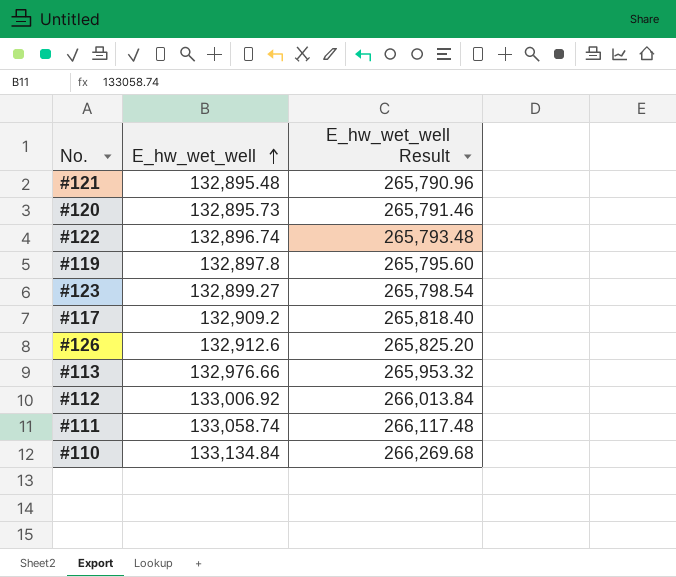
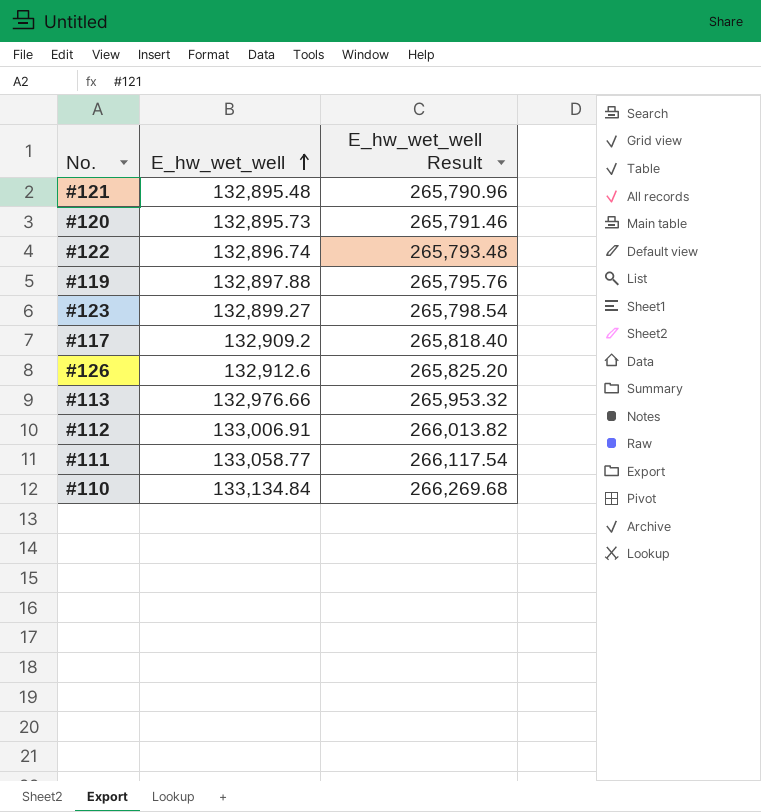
#119 | E_hw_wet_well: 132,897.8 -> 132,897.88
#119 | E_hw_wet_well Result: 265,795.60 -> 265,795.76
#112 | E_hw_wet_well: 133,006.92 -> 133,006.91
#112 | E_hw_wet_well Result: 266,013.84 -> 266,013.82
#111 | E_hw_wet_well: 133,058.74 -> 133,058.77
#111 | E_hw_wet_well Result: 266,117.48 -> 266,117.54

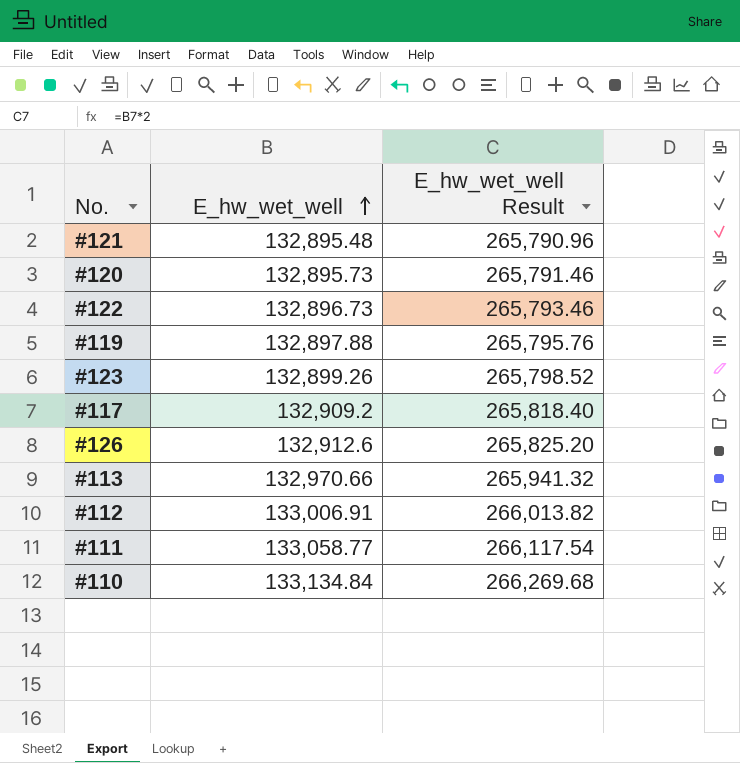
#122 | E_hw_wet_well: 132,896.74 -> 132,896.73
#122 | E_hw_wet_well Result: 265,793.48 -> 265,793.46
#123 | E_hw_wet_well: 132,899.27 -> 132,899.26
#123 | E_hw_wet_well Result: 265,798.54 -> 265,798.52
#113 | E_hw_wet_well: 132,976.66 -> 132,970.66
#113 | E_hw_wet_well Result: 265,953.32 -> 265,941.32

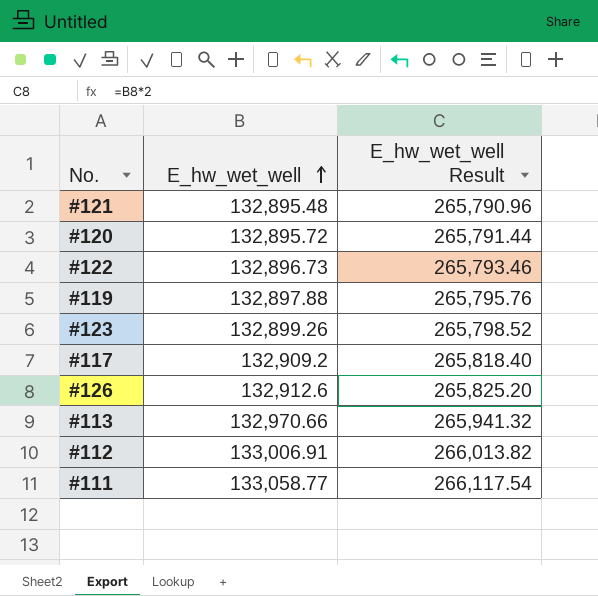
row #110: 133,134.84 | 266,269.68 -> none
#120 | E_hw_wet_well: 132,895.73 -> 132,895.72
#120 | E_hw_wet_well Result: 265,791.46 -> 265,791.44

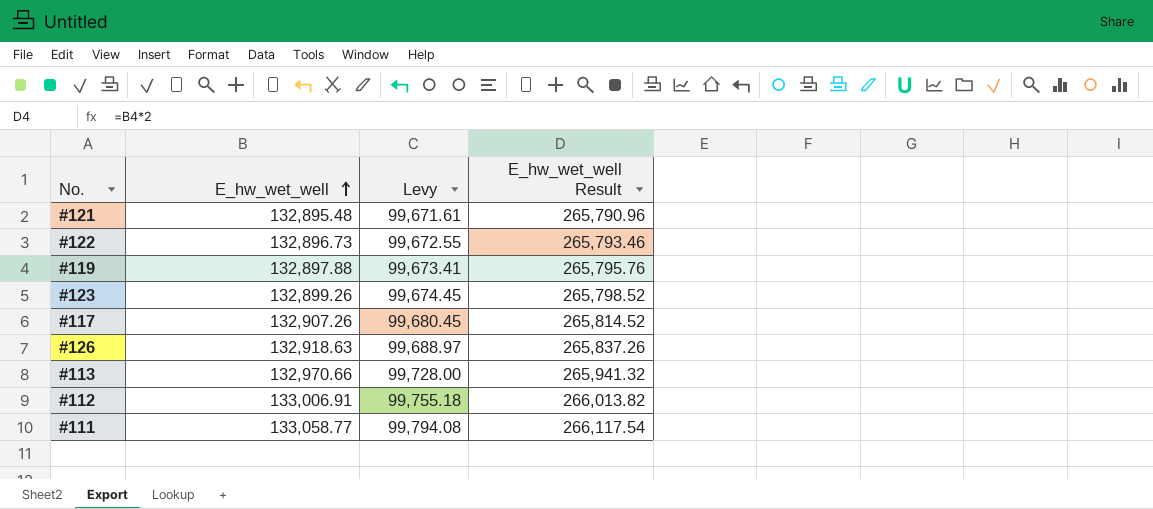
column Levy | formula: none -> [E_hw_wet_well] * 0.75
row #120: 132,895.72 | 265,791.44 -> none
#117 | E_hw_wet_well: 132,909.2 -> 132,907.26
#117 | E_hw_wet_well Result: 265,818.40 -> 265,814.52
#126 | E_hw_wet_well: 132,912.6 -> 132,918.63
#126 | E_hw_wet_well Result: 265,825.20 -> 265,837.26

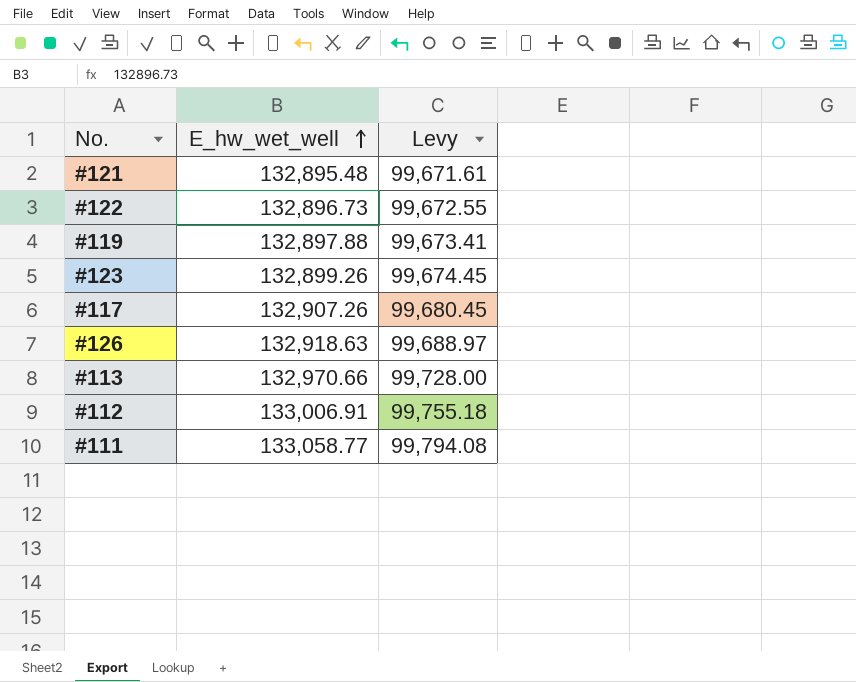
column E_hw_wet_well Result | formula: [E_hw_wet_well] * 2 -> none

